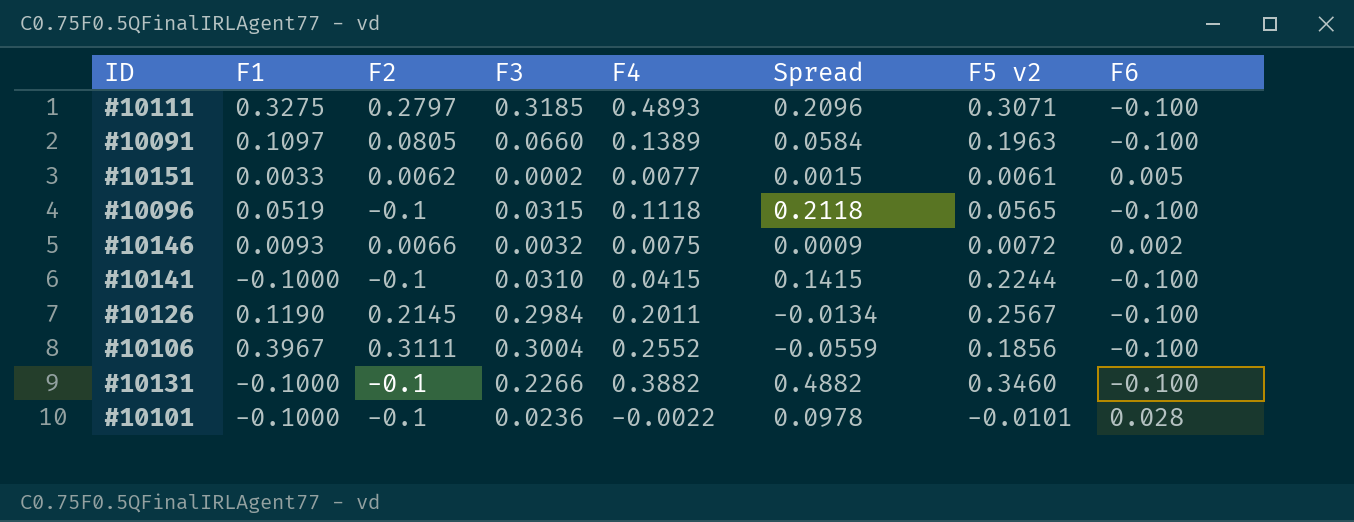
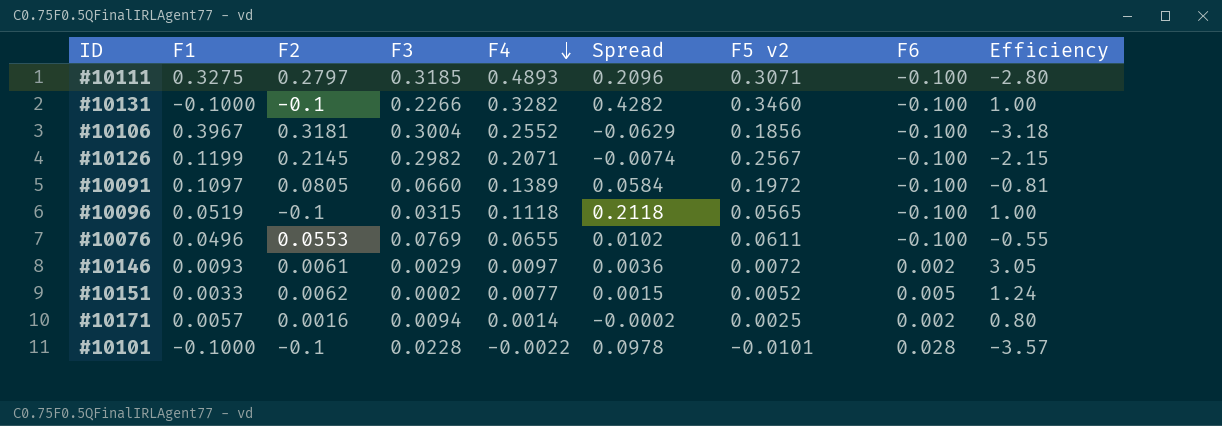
row order: none -> F4 descending
column Efficiency | formula: none -> [F2] / [F6]
row #10141: -0.1000 | -0.1 | 0.0310 | 0.0415 | 0.1415 | 0.2244 | -0.100 -> none
#10131 | F4: 0.3882 -> 0.3282
#10131 | Spread: 0.4882 -> 0.4282
#10106 | F2: 0.3111 -> 0.3181
#10106 | Spread: -0.0559 -> -0.0629
#10126 | F1: 0.1190 -> 0.1199
#10126 | F3: 0.2984 -> 0.2982
#10126 | F4: 0.2011 -> 0.2071
#10126 | Spread: -0.0134 -> -0.0074
#10091 | F5 v2: 0.1963 -> 0.1972
row #10076: none -> 0.0496 | 0.0553 | 0.0769 | 0.0655 | 0.0102 | 0.0611 | -0.100 | -0.55
#10146 | F2: 0.0066 -> 0.0061
#10146 | F3: 0.0032 -> 0.0029
#10146 | F4: 0.0075 -> 0.0097
#10146 | Spread: 0.0009 -> 0.0036
#10151 | F5 v2: 0.0061 -> 0.0052
row #10171: none -> 0.0057 | 0.0016 | 0.0094 | 0.0014 | -0.0002 | 0.0025 | 0.002 | 0.80
#10101 | F3: 0.0236 -> 0.0228

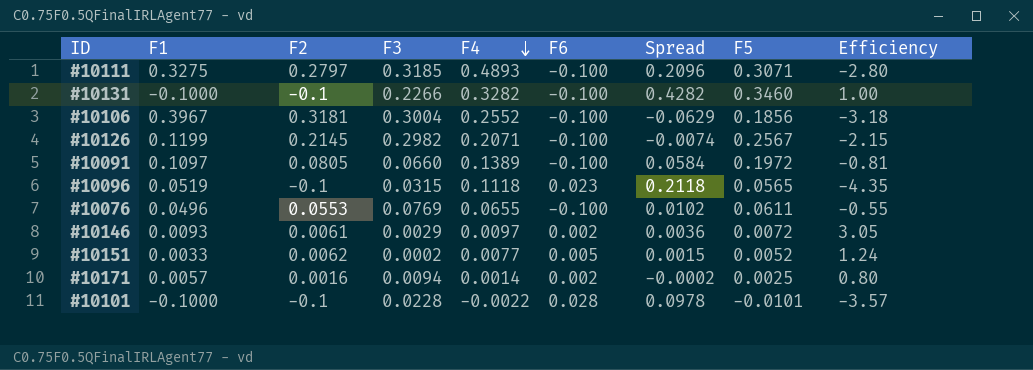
column F6 | position: 8 -> 6
column name: F5 v2 -> F5
#10096 | F6: -0.100 -> 0.023
#10096 | Efficiency: 1.00 -> -4.35

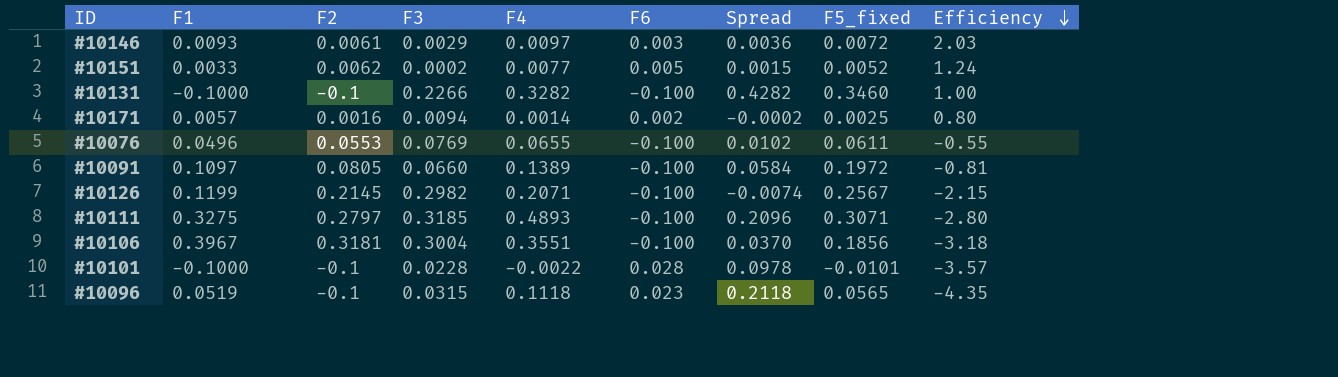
row order: F4 descending -> Efficiency descending
column name: F5 -> F5_fixed
#10146 | F6: 0.002 -> 0.003
#10146 | Efficiency: 3.05 -> 2.03
#10106 | F4: 0.2552 -> 0.3551
#10106 | Spread: -0.0629 -> 0.0370

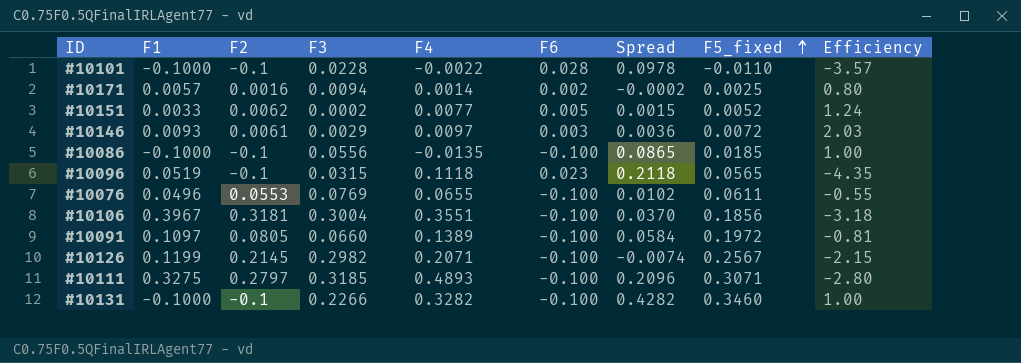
row order: Efficiency descending -> F5_fixed ascending
#10101 | F5_fixed: -0.0101 -> -0.0110
row #10086: none -> -0.1000 | -0.1 | 0.0556 | -0.0135 | -0.100 | 0.0865 | 0.0185 | 1.00

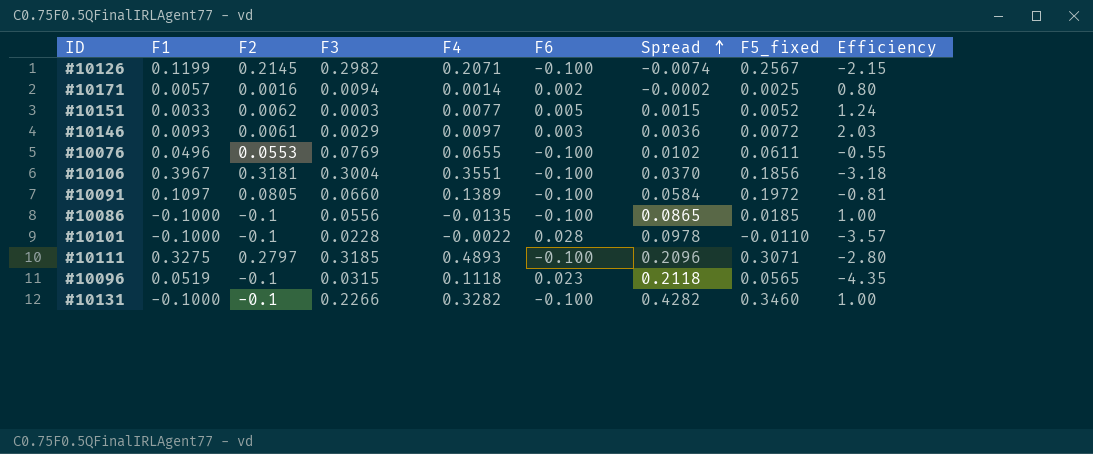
row order: F5_fixed ascending -> Spread ascending
#10151 | F3: 0.0002 -> 0.0003

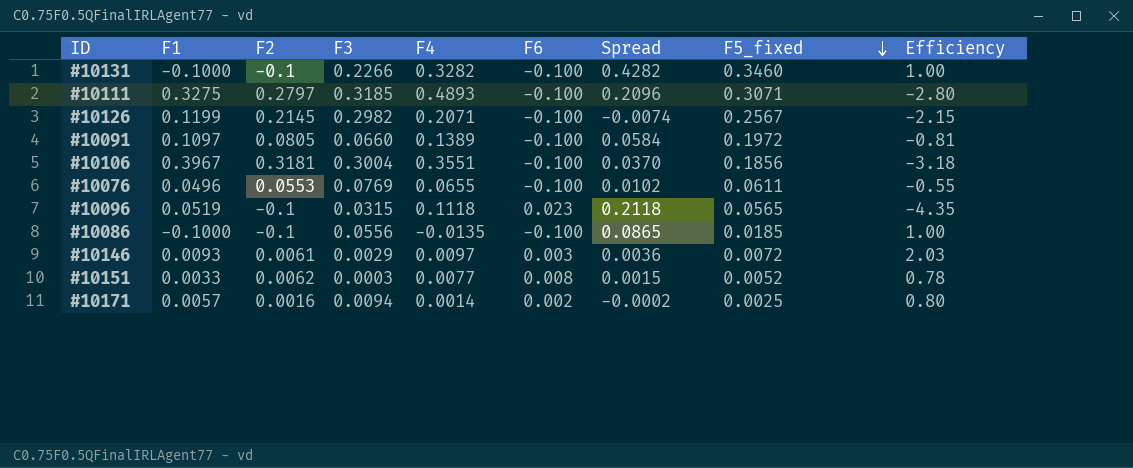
row order: Spread ascending -> F5_fixed descending
row #10101: -0.1000 | -0.1 | 0.0228 | -0.0022 | 0.028 | 0.0978 | -0.0110 | -3.57 -> none
#10151 | F6: 0.005 -> 0.008
#10151 | Efficiency: 1.24 -> 0.78

